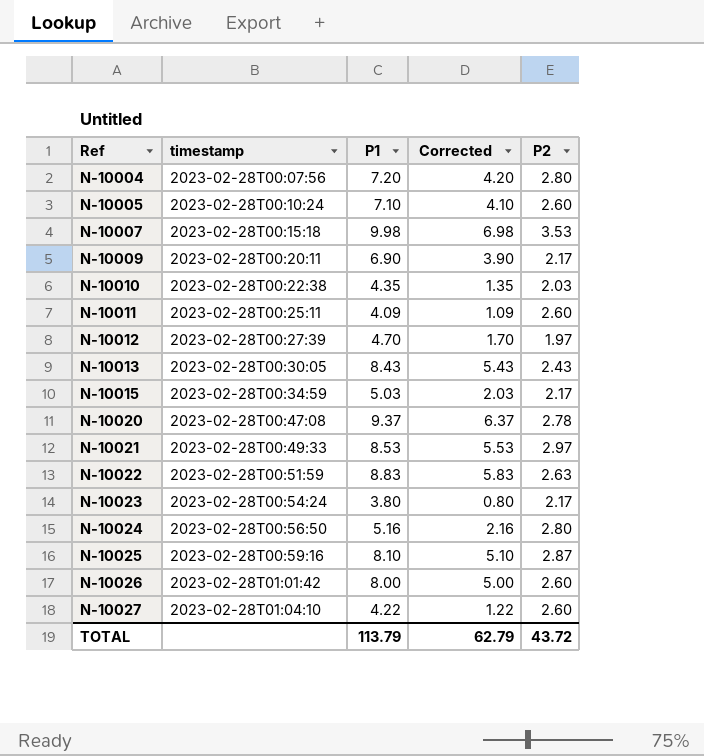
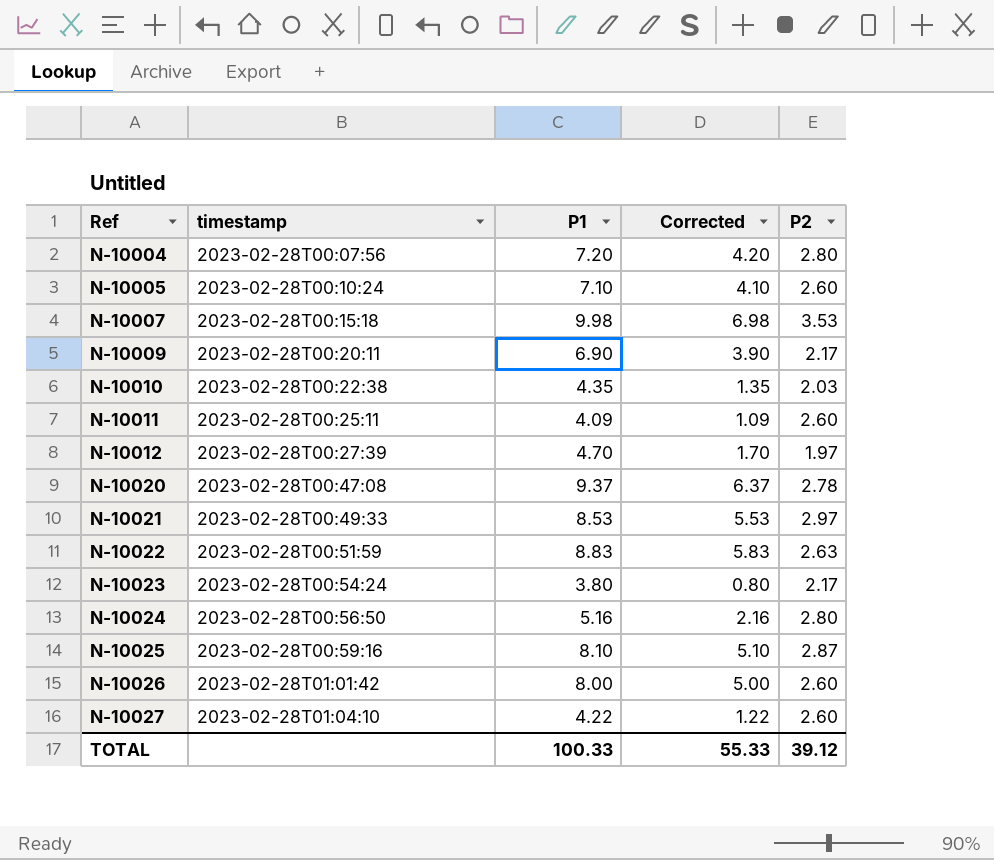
row N-10013: 2023-02-28T00:30:05 | 8.43 | 5.43 | 2.43 -> none
row N-10015: 2023-02-28T00:34:59 | 5.03 | 2.03 | 2.17 -> none
TOTAL | P1: 113.79 -> 100.33
TOTAL | Corrected: 62.79 -> 55.33
TOTAL | P2: 43.72 -> 39.12

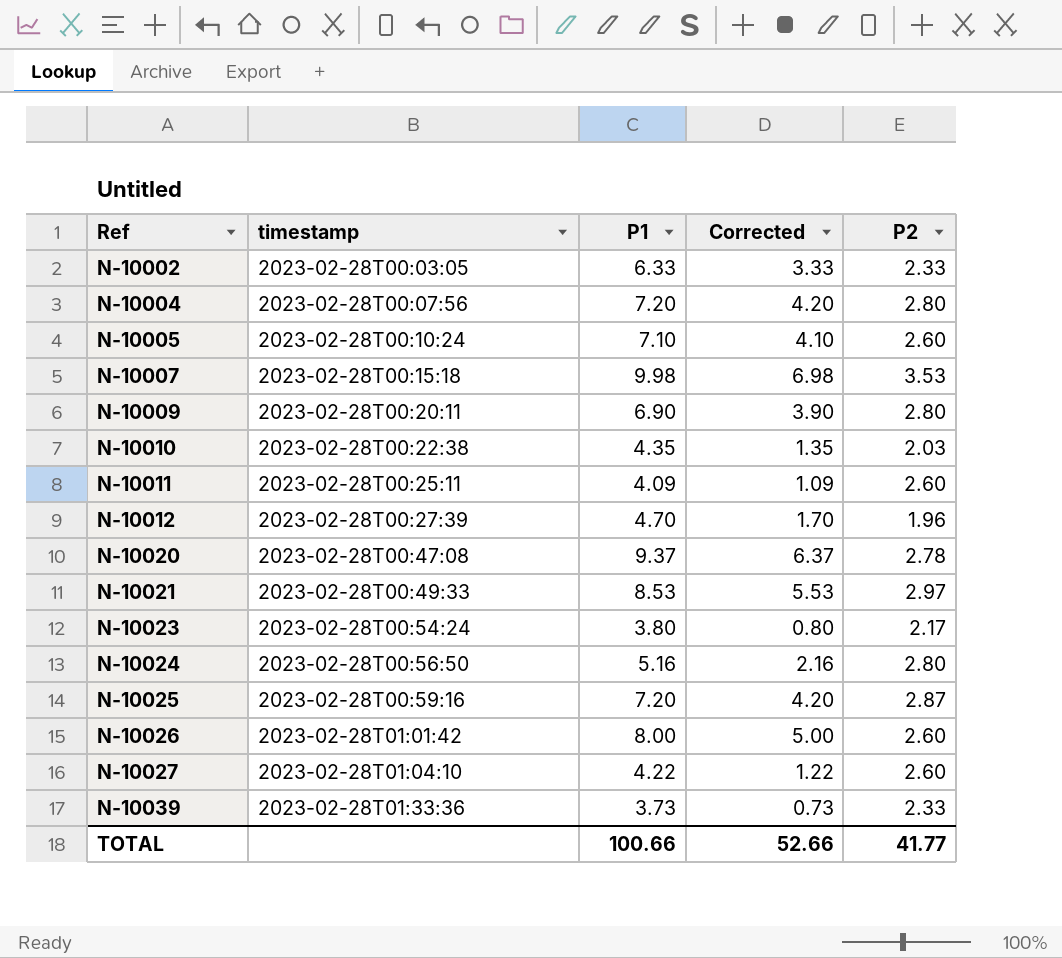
row N-10022: 2023-02-28T00:51:59 | 8.83 | 5.83 | 2.63 -> none
row N-10002: none -> 2023-02-28T00:03:05 | 6.33 | 3.33 | 2.33
N-10009 | P2: 2.17 -> 2.80
N-10012 | P2: 1.97 -> 1.96
N-10025 | P1: 8.10 -> 7.20
N-10025 | Corrected: 5.10 -> 4.20
row N-10039: none -> 2023-02-28T01:33:36 | 3.73 | 0.73 | 2.33
TOTAL | P1: 100.33 -> 100.66
TOTAL | Corrected: 55.33 -> 52.66
TOTAL | P2: 39.12 -> 41.77

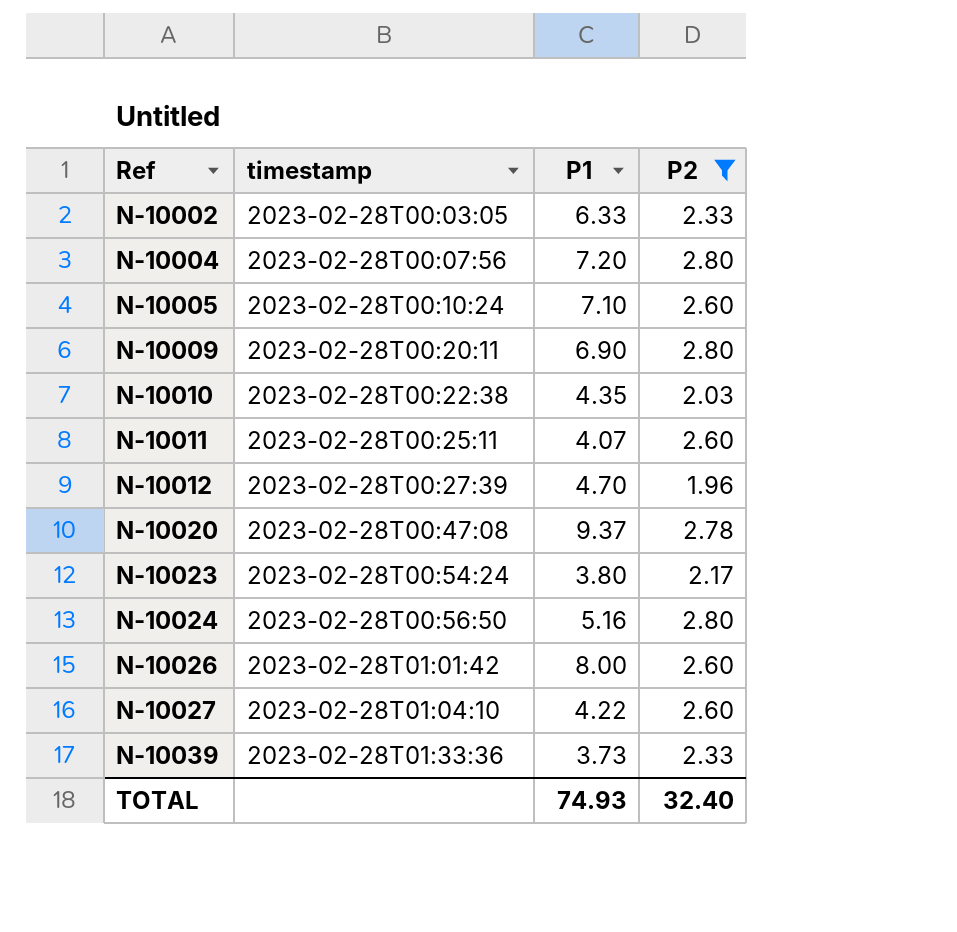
filter: none -> P2 <= 2.80
column Corrected | formula: [P1] - 3 -> none
N-10011 | P1: 4.09 -> 4.07
TOTAL | P1: 100.66 -> 74.93
TOTAL | P2: 41.77 -> 32.40

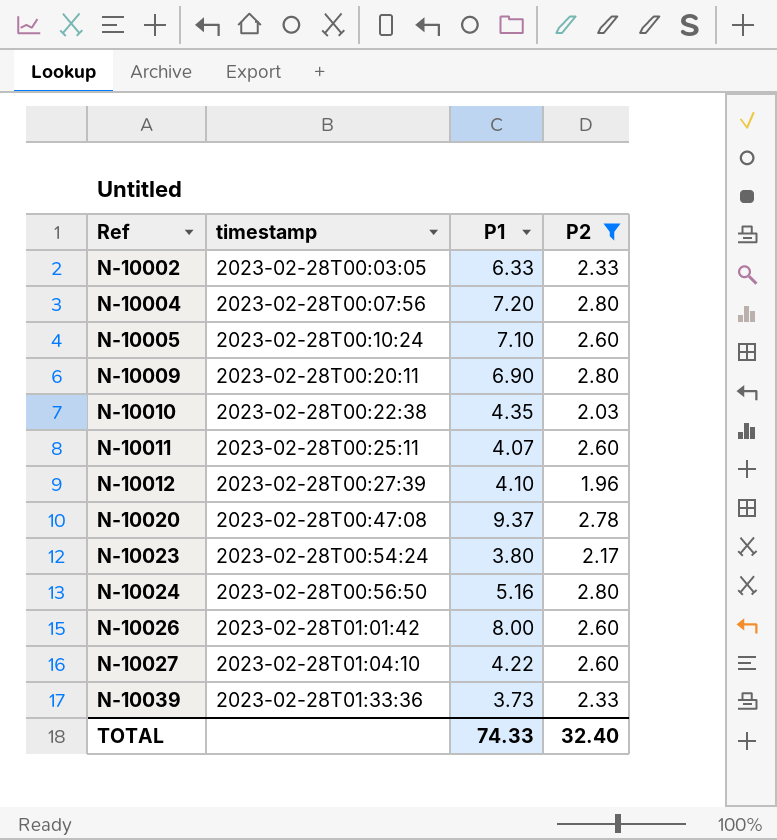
N-10012 | P1: 4.70 -> 4.10
TOTAL | P1: 74.93 -> 74.33

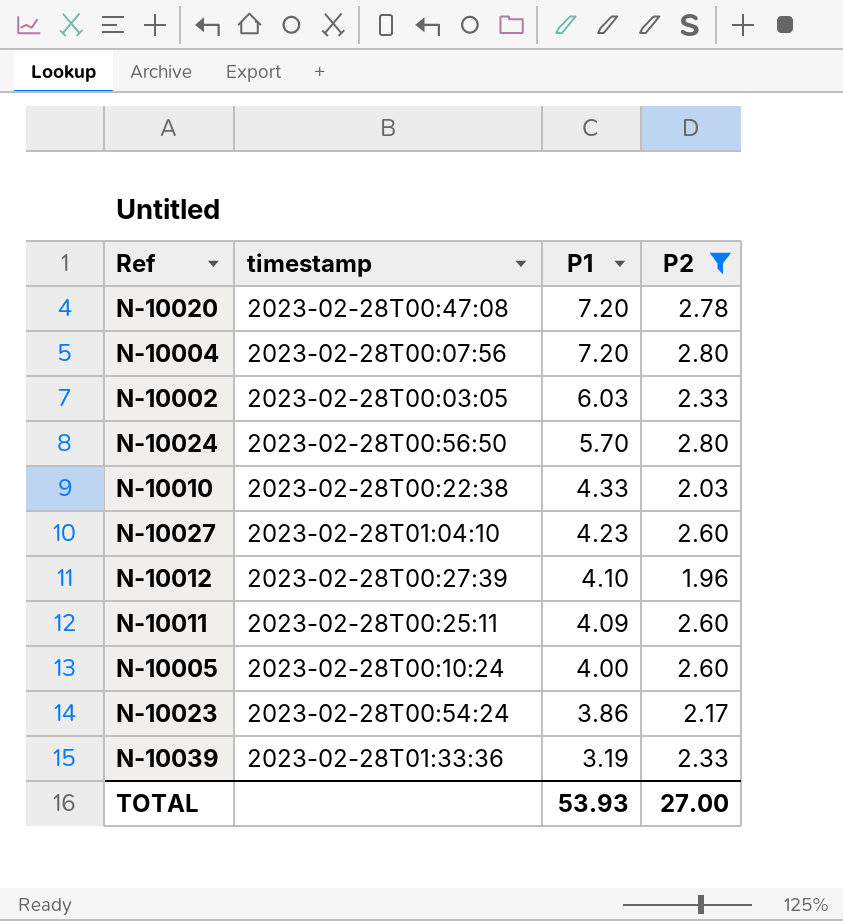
row order: Ref ascending -> P1 descending
row N-10009: 2023-02-28T00:20:11 | 6.90 | 2.80 -> none
row N-10026: 2023-02-28T01:01:42 | 8.00 | 2.60 -> none
N-10020 | P1: 9.37 -> 7.20
N-10002 | P1: 6.33 -> 6.03
N-10024 | P1: 5.16 -> 5.70
N-10010 | P1: 4.35 -> 4.33
N-10027 | P1: 4.22 -> 4.23
N-10011 | P1: 4.07 -> 4.09
N-10005 | P1: 7.10 -> 4.00
N-10023 | P1: 3.80 -> 3.86
N-10039 | P1: 3.73 -> 3.19
TOTAL | P1: 74.33 -> 53.93
TOTAL | P2: 32.40 -> 27.00

